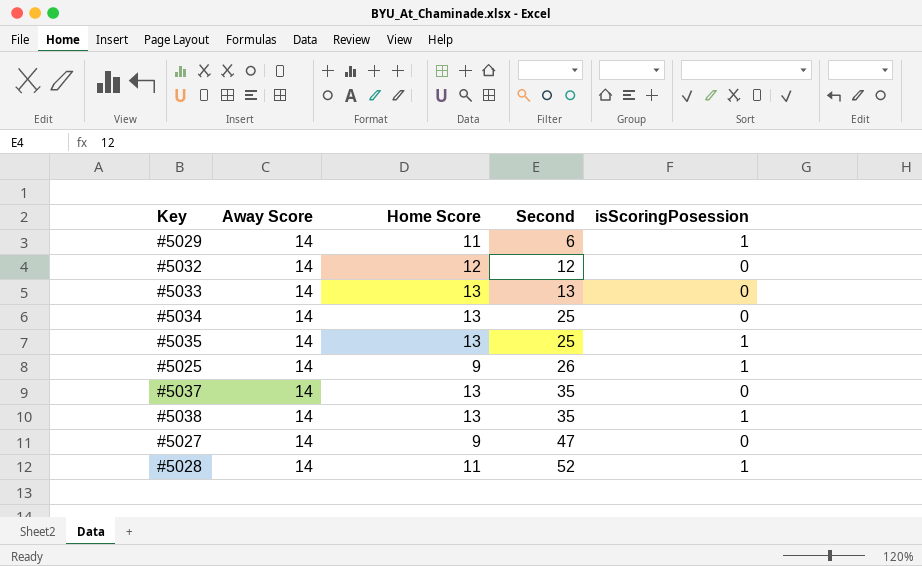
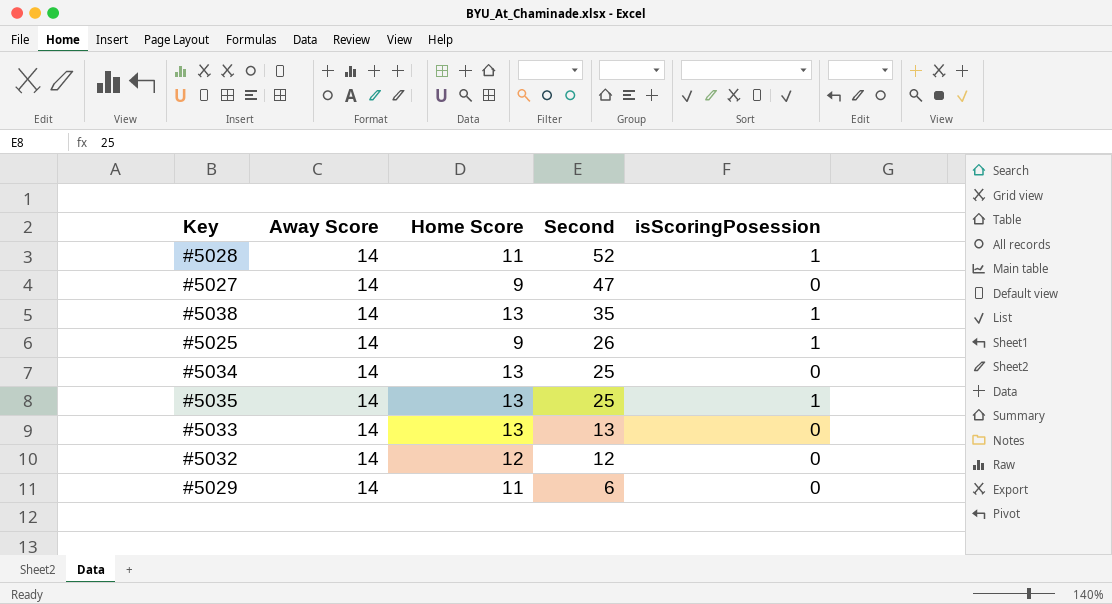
row order: Second ascending -> Second descending
row #5037: 14 | 13 | 35 | 0 -> none
#5029 | isScoringPosession: 1 -> 0

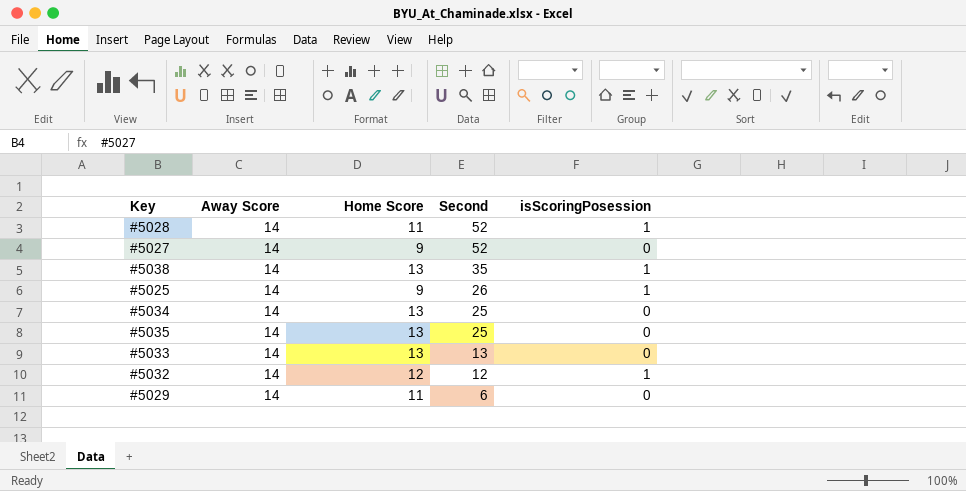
#5027 | Second: 47 -> 52
#5035 | isScoringPosession: 1 -> 0
#5032 | isScoringPosession: 0 -> 1

